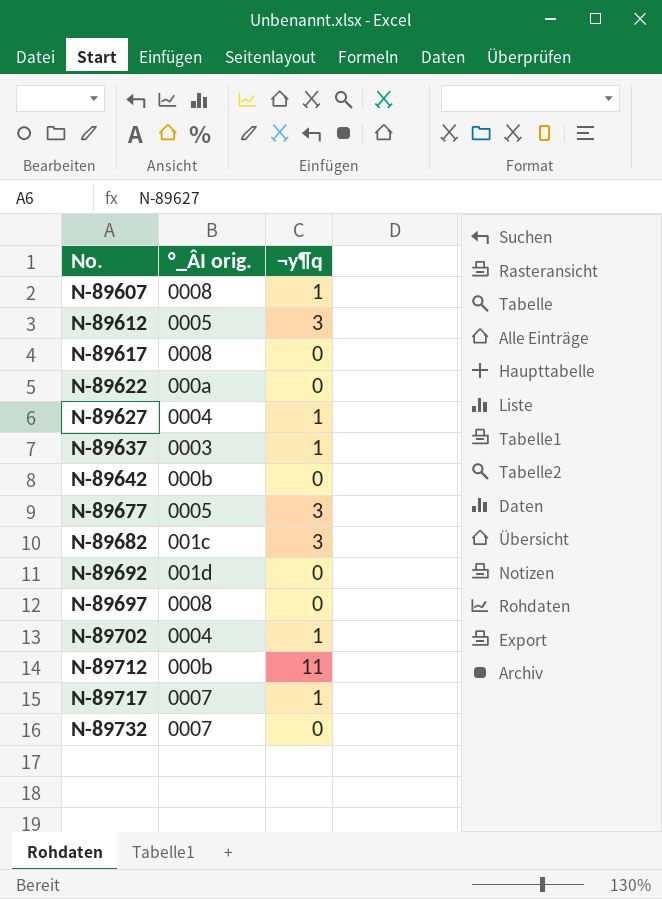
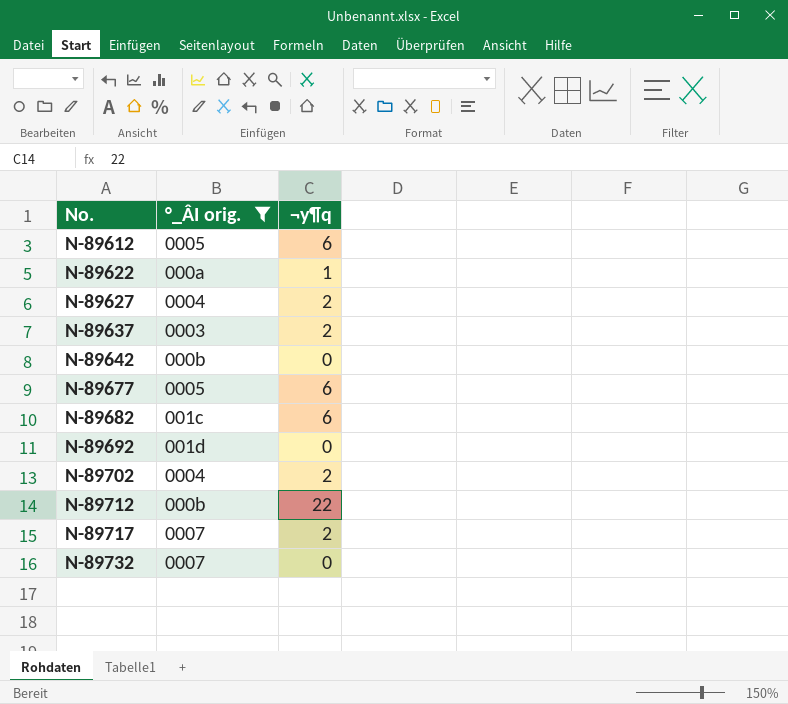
filter: none -> °_ÂI orig. != 0008
N-89612 | ¬y¶q: 3 -> 6
N-89622 | ¬y¶q: 0 -> 1
N-89627 | ¬y¶q: 1 -> 2
N-89637 | ¬y¶q: 1 -> 2
N-89677 | ¬y¶q: 3 -> 6
N-89682 | ¬y¶q: 3 -> 6
N-89702 | ¬y¶q: 1 -> 2
N-89712 | ¬y¶q: 11 -> 22
N-89717 | ¬y¶q: 1 -> 2

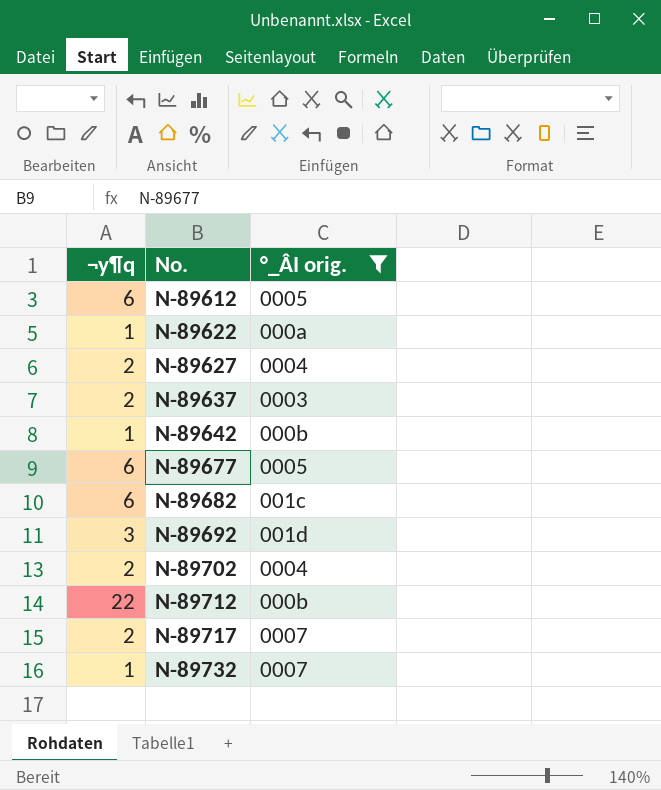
column ¬y¶q | position: 3 -> 1
N-89642 | ¬y¶q: 0 -> 1
N-89692 | ¬y¶q: 0 -> 3
N-89732 | ¬y¶q: 0 -> 1

